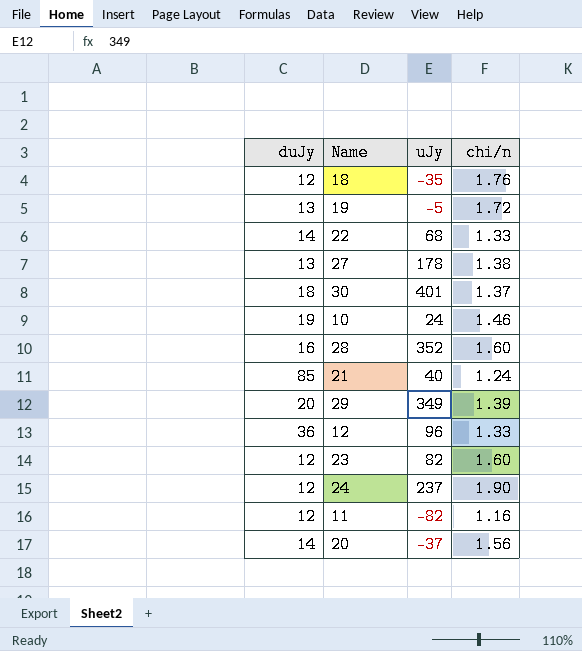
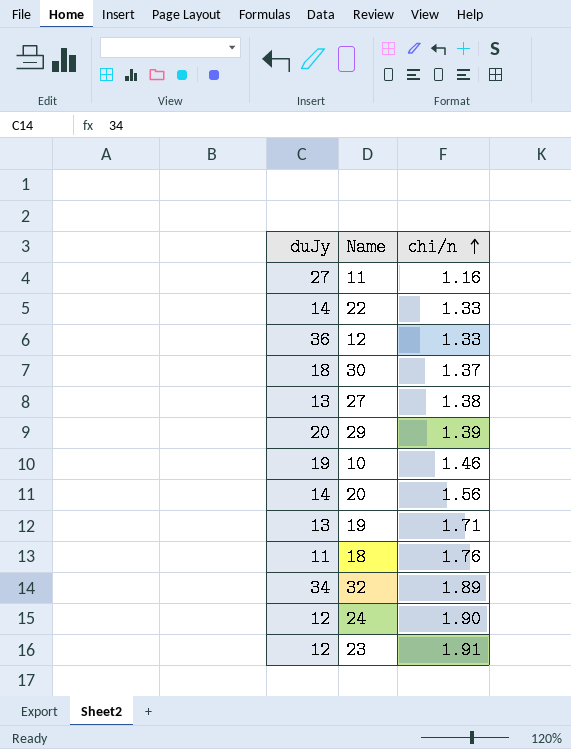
row order: none -> chi/n ascending
column uJy | position: 3 -> none
row 28: 16 | 352 | 1.60 -> none
row 21: 85 | 40 | 1.24 -> none
11 | duJy: 12 -> 27
19 | chi/n: 1.72 -> 1.71
18 | duJy: 12 -> 11
row 32: none -> 34 | 1.89
23 | chi/n: 1.60 -> 1.91

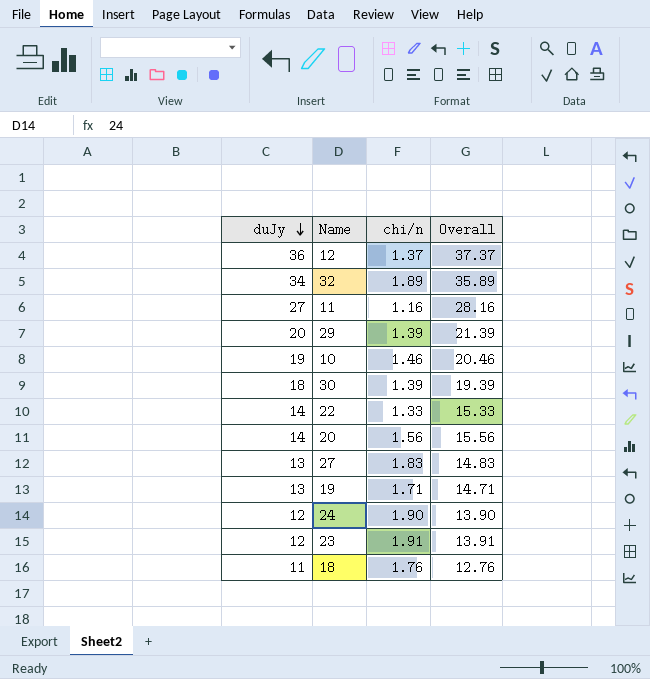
row order: chi/n ascending -> duJy descending
column Overall | formula: none -> [duJy] + [chi/n]
12 | chi/n: 1.33 -> 1.37
30 | chi/n: 1.37 -> 1.39
27 | chi/n: 1.38 -> 1.83

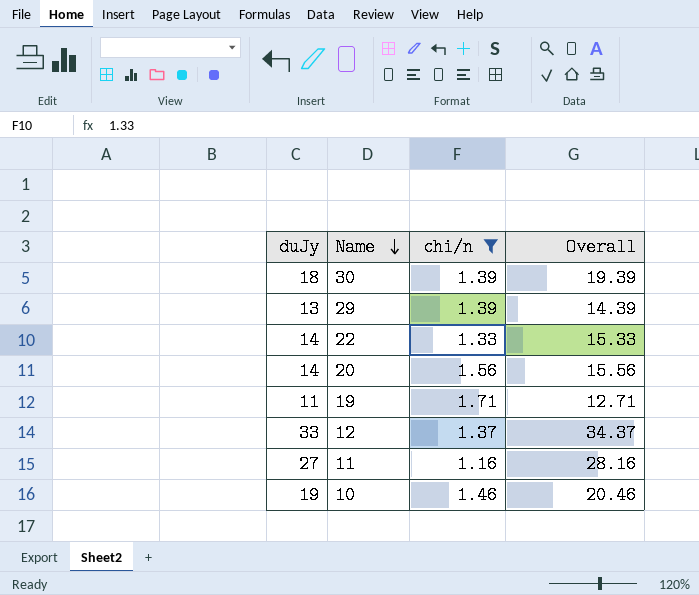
filter: none -> chi/n <= 1.71
row order: duJy descending -> Name descending
29 | duJy: 20 -> 13
29 | Overall: 21.39 -> 14.39
19 | duJy: 13 -> 11
19 | Overall: 14.71 -> 12.71
12 | duJy: 36 -> 33
12 | Overall: 37.37 -> 34.37

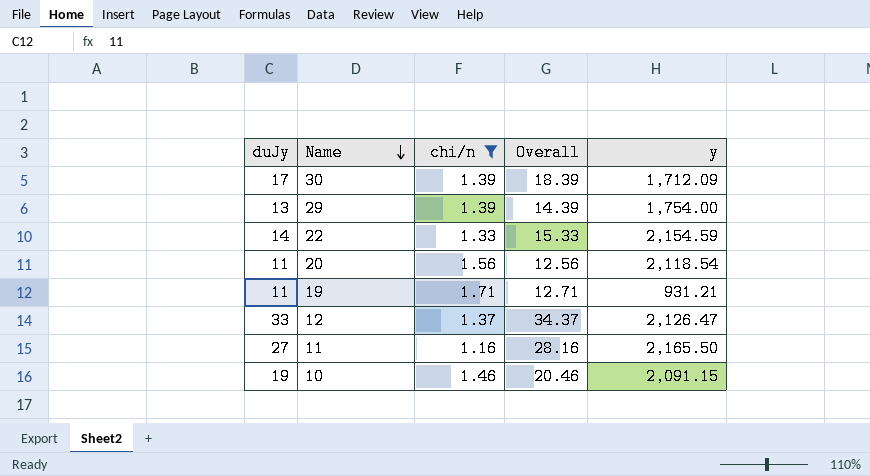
column y | position: none -> 5
30 | duJy: 18 -> 17
30 | Overall: 19.39 -> 18.39
20 | duJy: 14 -> 11
20 | Overall: 15.56 -> 12.56

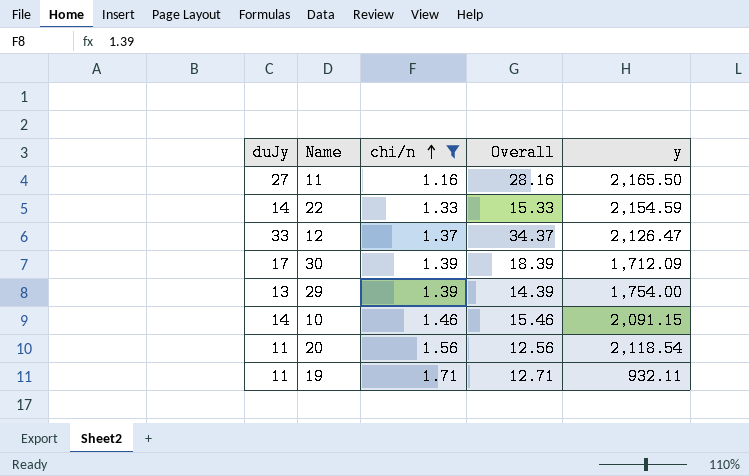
row order: Name descending -> chi/n ascending
10 | duJy: 19 -> 14
10 | Overall: 20.46 -> 15.46
19 | y: 931.21 -> 932.11

